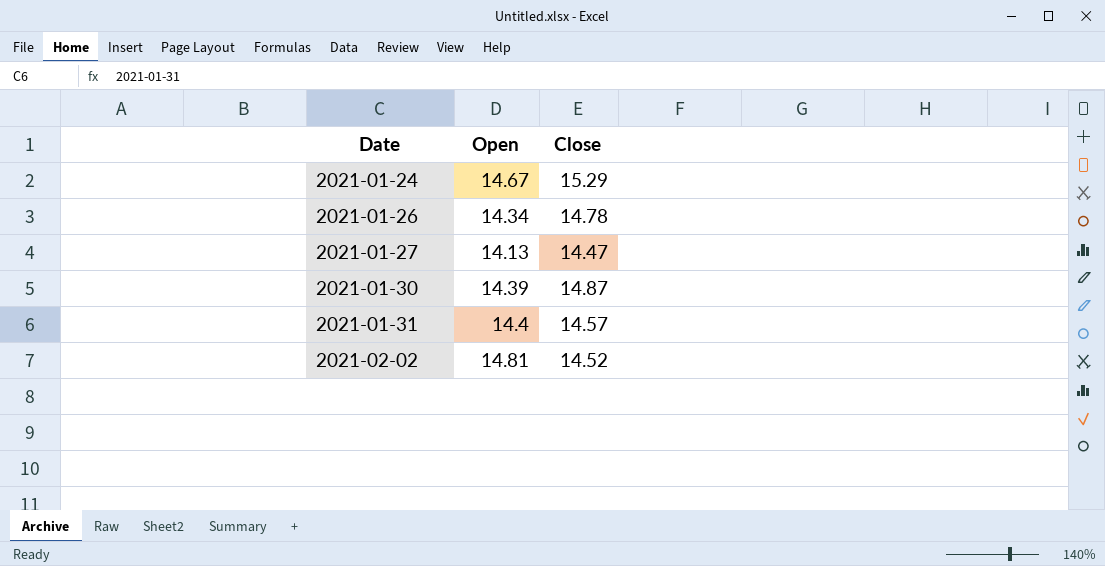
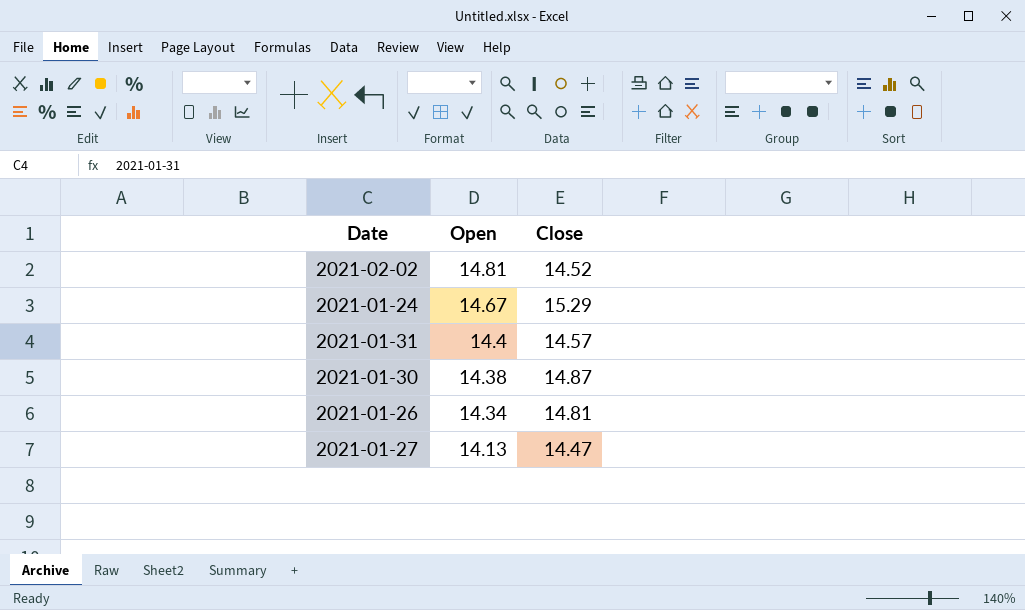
row order: Date ascending -> Open descending
2021-01-30 | Open: 14.39 -> 14.38
2021-01-26 | Close: 14.78 -> 14.81

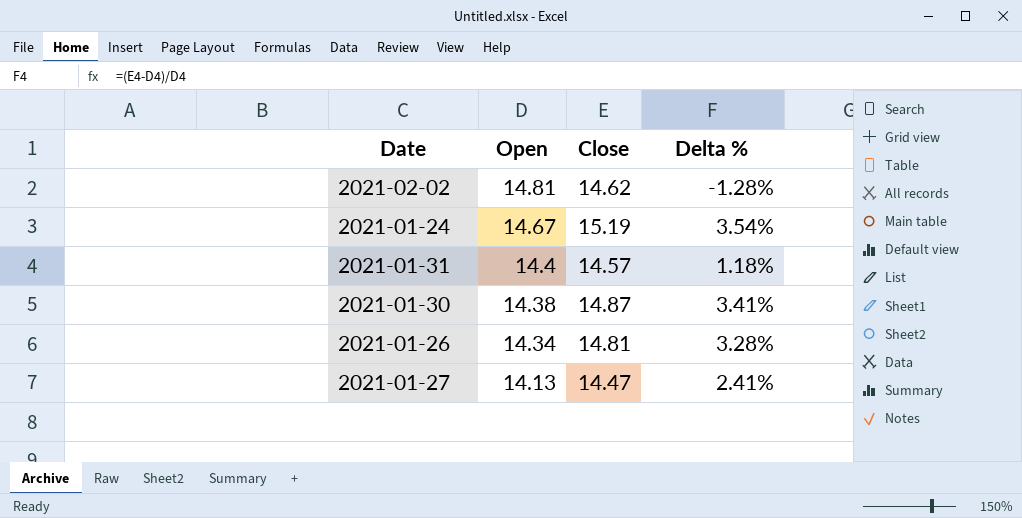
column Delta % | formula: none -> ([Close] - [Open]) / [Open]
2021-02-02 | Close: 14.52 -> 14.62
2021-01-24 | Close: 15.29 -> 15.19

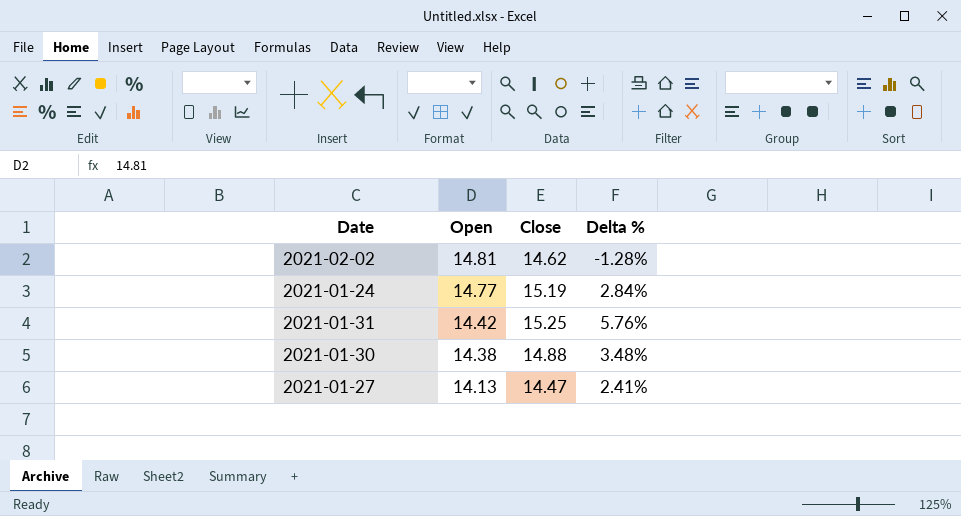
row 2021-01-26: 14.34 | 14.81 | 3.28% -> none
2021-01-24 | Open: 14.67 -> 14.77
2021-01-24 | Delta %: 3.54% -> 2.84%
2021-01-31 | Open: 14.4 -> 14.42
2021-01-31 | Close: 14.57 -> 15.25
2021-01-31 | Delta %: 1.18% -> 5.76%
2021-01-30 | Close: 14.87 -> 14.88
2021-01-30 | Delta %: 3.41% -> 3.48%

